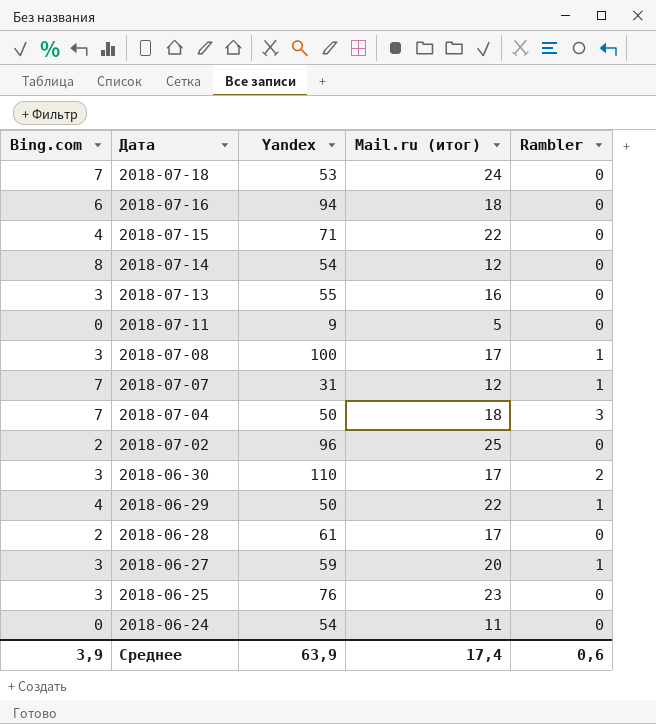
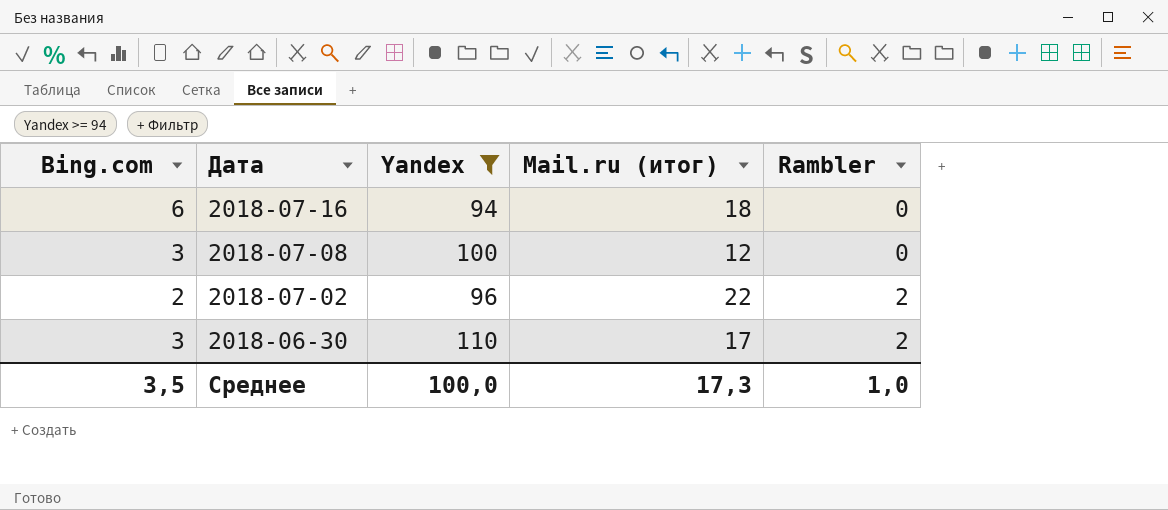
filter: none -> Yandex >= 94
2018-07-08 | Mail.ru (итог): 17 -> 12
2018-07-08 | Rambler: 1 -> 0
2018-07-02 | Mail.ru (итог): 25 -> 22
2018-07-02 | Rambler: 0 -> 2
Среднее | Bing.com: 3,9 -> 3,5
Среднее | Yandex: 63,9 -> 100,0
Среднее | Mail.ru (итог): 17,4 -> 17,3
Среднее | Rambler: 0,6 -> 1,0

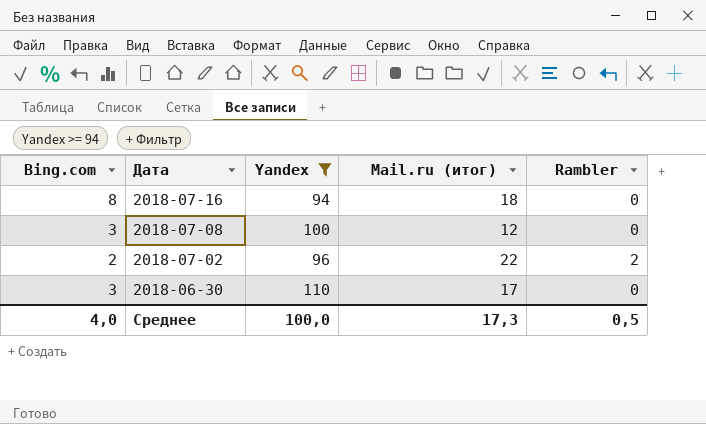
2018-07-16 | Bing.com: 6 -> 8
2018-06-30 | Rambler: 2 -> 0
Среднее | Bing.com: 3,5 -> 4,0
Среднее | Rambler: 1,0 -> 0,5

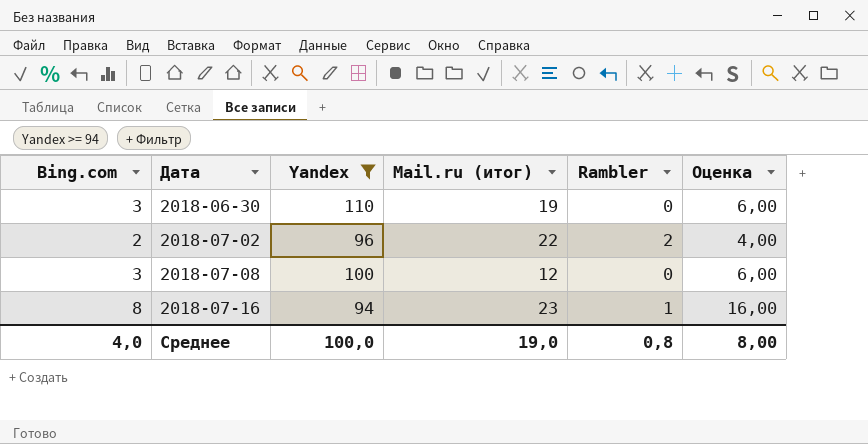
row order: Дата descending -> Дата ascending
column Оценка | formula: none -> [Bing.com] * 2
2018-06-30 | Mail.ru (итог): 17 -> 19
2018-07-16 | Mail.ru (итог): 18 -> 23
2018-07-16 | Rambler: 0 -> 1
Среднее | Mail.ru (итог): 17,3 -> 19,0
Среднее | Rambler: 0,5 -> 0,8

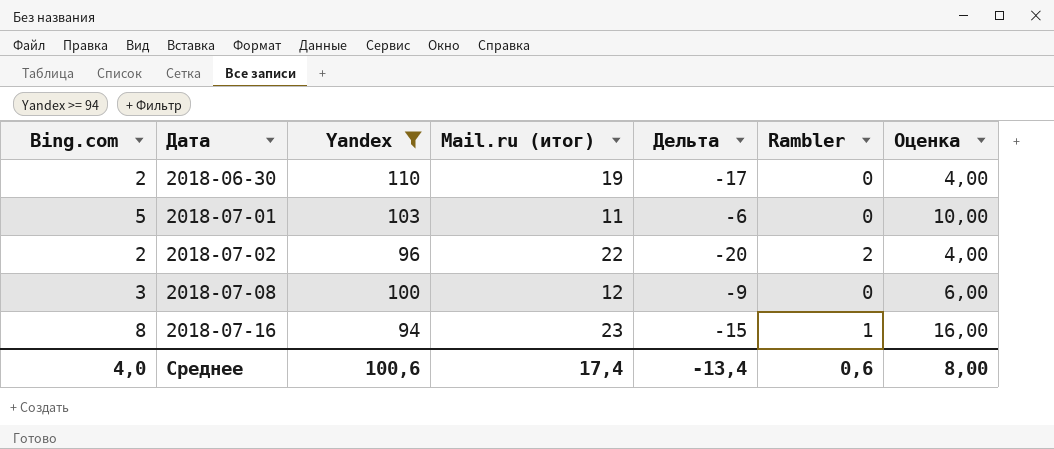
column Дельта | formula: none -> [Bing.com] - [Mail.ru (итог)]
2018-06-30 | Bing.com: 3 -> 2
2018-06-30 | Оценка: 6,00 -> 4,00
row 2018-07-01: none -> 5 | 103 | 11 | -6 | 0 | 10,00
Среднее | Yandex: 100,0 -> 100,6
Среднее | Mail.ru (итог): 19,0 -> 17,4
Среднее | Rambler: 0,8 -> 0,6

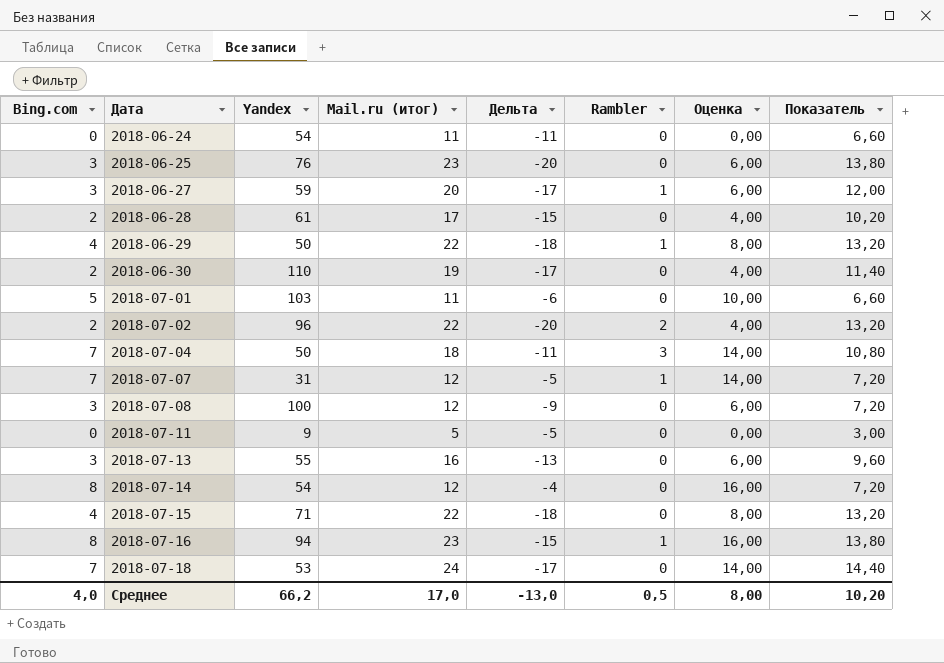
filter: Yandex >= 94 -> none
column Показатель | formula: none -> [Mail.ru (итог)] * 0,6
Среднее | Yandex: 100,6 -> 66,2
Среднее | Mail.ru (итог): 17,4 -> 17,0
Среднее | Дельта: -13,4 -> -13,0
Среднее | Rambler: 0,6 -> 0,5

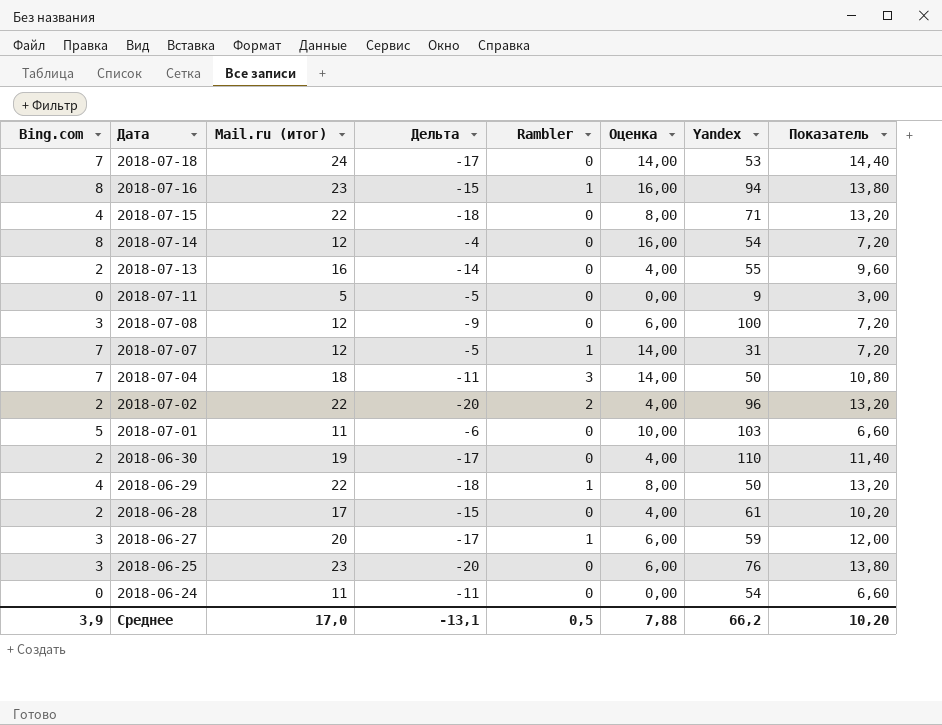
row order: Дата ascending -> Дата descending
column Yandex | position: 3 -> 7
2018-07-13 | Bing.com: 3 -> 2
2018-07-13 | Дельта: -13 -> -14
2018-07-13 | Оценка: 6,00 -> 4,00
Среднее | Bing.com: 4,0 -> 3,9
Среднее | Дельта: -13,0 -> -13,1
Среднее | Оценка: 8,00 -> 7,88

